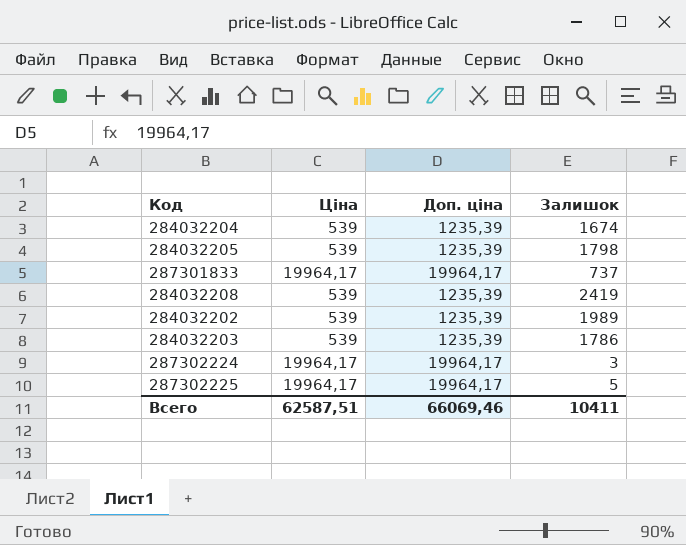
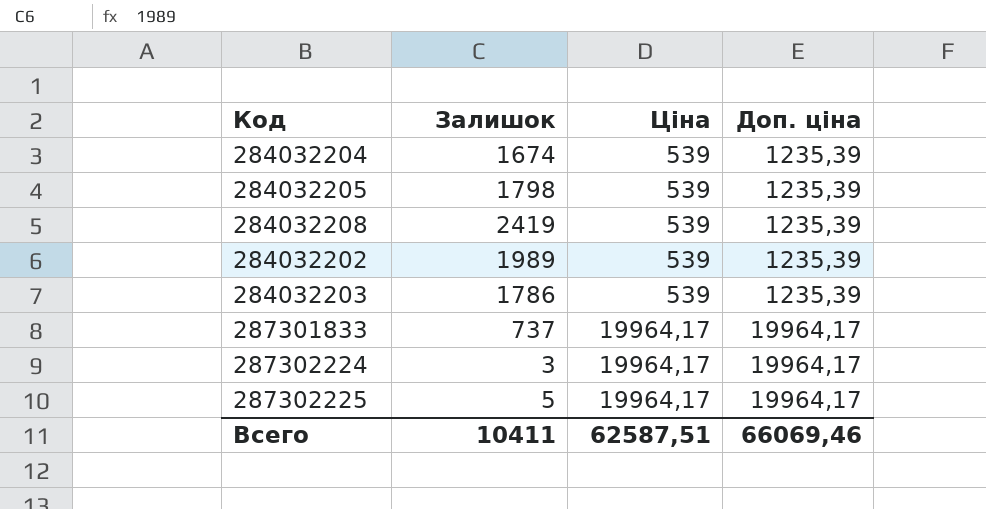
row order: none -> Ціна ascending
column Залишок | position: 4 -> 2

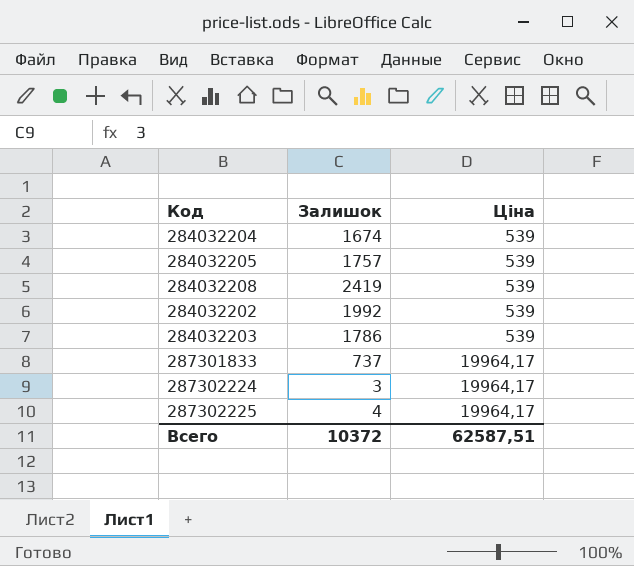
column Доп. ціна | position: 4 -> none
284032205 | Залишок: 1798 -> 1757
284032202 | Залишок: 1989 -> 1992
287302225 | Залишок: 5 -> 4
Всего | Залишок: 10411 -> 10372

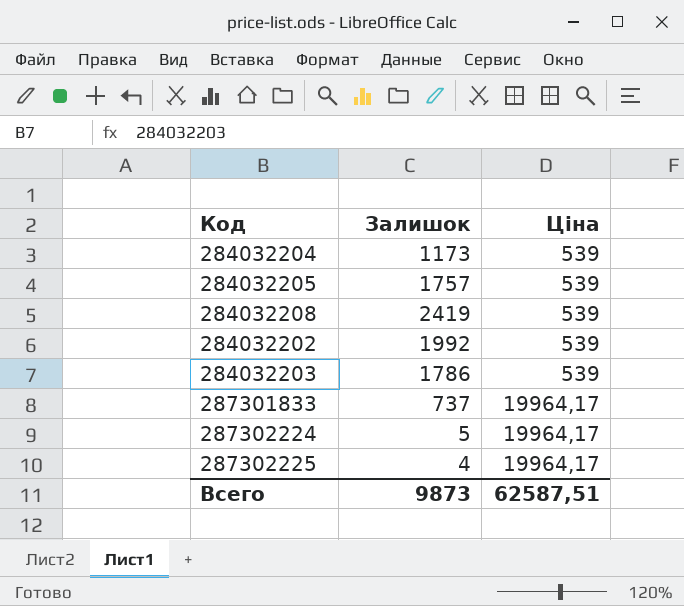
284032204 | Залишок: 1674 -> 1173
287302224 | Залишок: 3 -> 5
Всего | Залишок: 10372 -> 9873

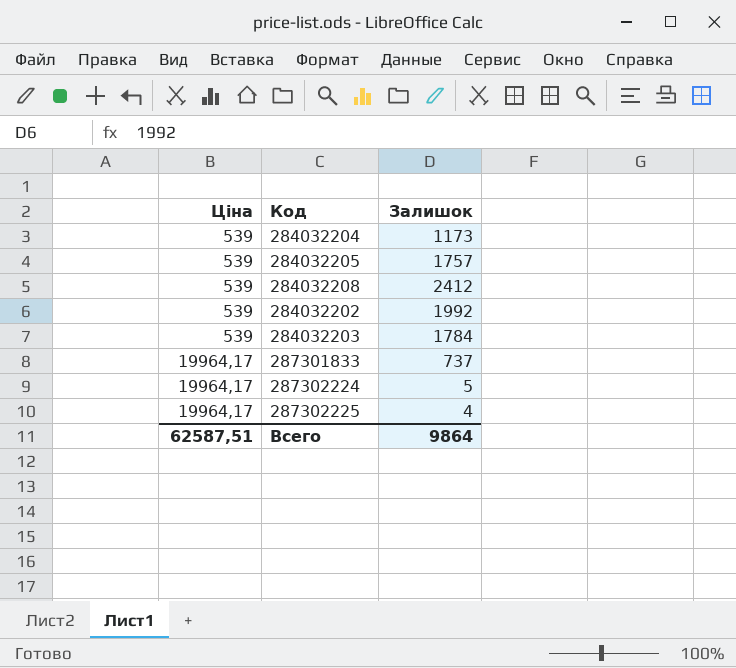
column Ціна | position: 3 -> 1
284032208 | Залишок: 2419 -> 2412
284032203 | Залишок: 1786 -> 1784
Всего | Залишок: 9873 -> 9864

